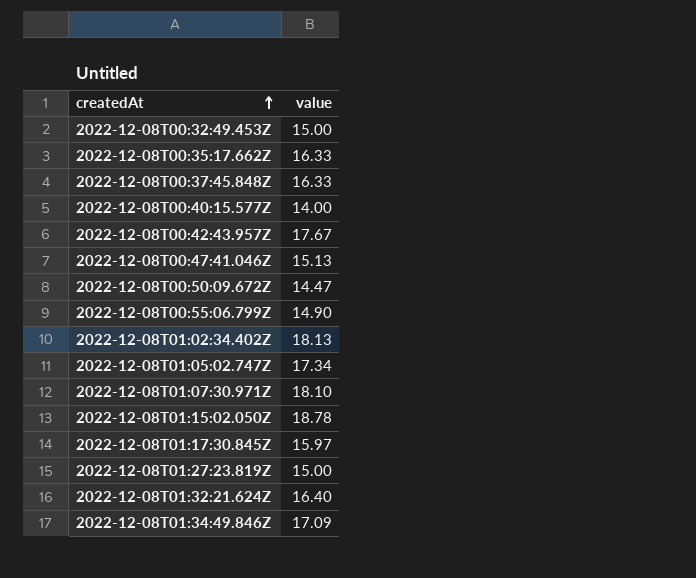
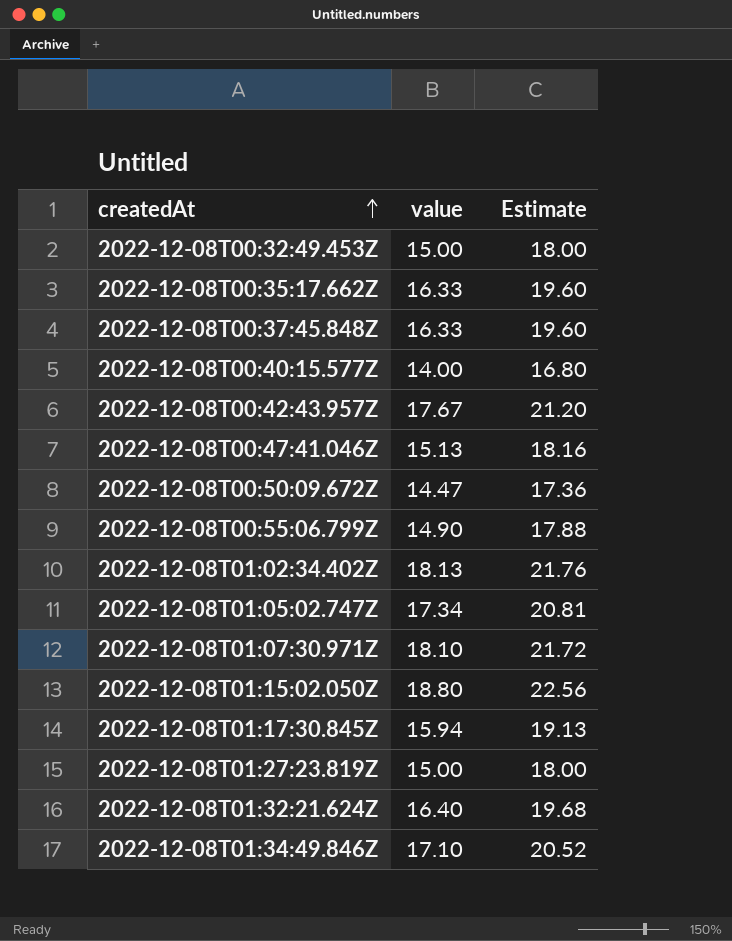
column Estimate | formula: none -> [value] * 1.2
2022-12-08T01:15:02.050Z | value: 18.78 -> 18.80
2022-12-08T01:17:30.845Z | value: 15.97 -> 15.94
2022-12-08T01:34:49.846Z | value: 17.09 -> 17.10

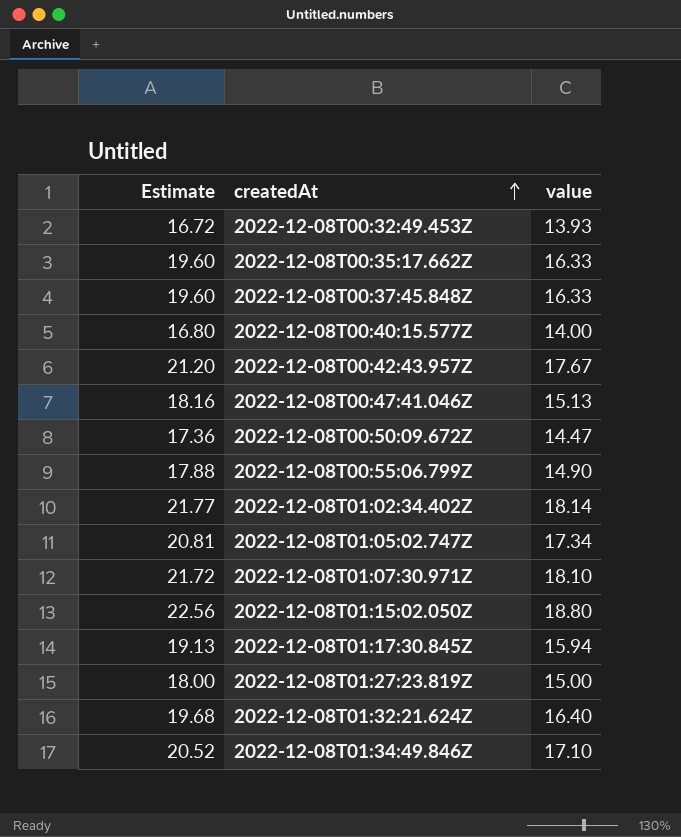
column Estimate | position: 3 -> 1
2022-12-08T00:32:49.453Z | Estimate: 18.00 -> 16.72
2022-12-08T00:32:49.453Z | value: 15.00 -> 13.93
2022-12-08T01:02:34.402Z | Estimate: 21.76 -> 21.77
2022-12-08T01:02:34.402Z | value: 18.13 -> 18.14

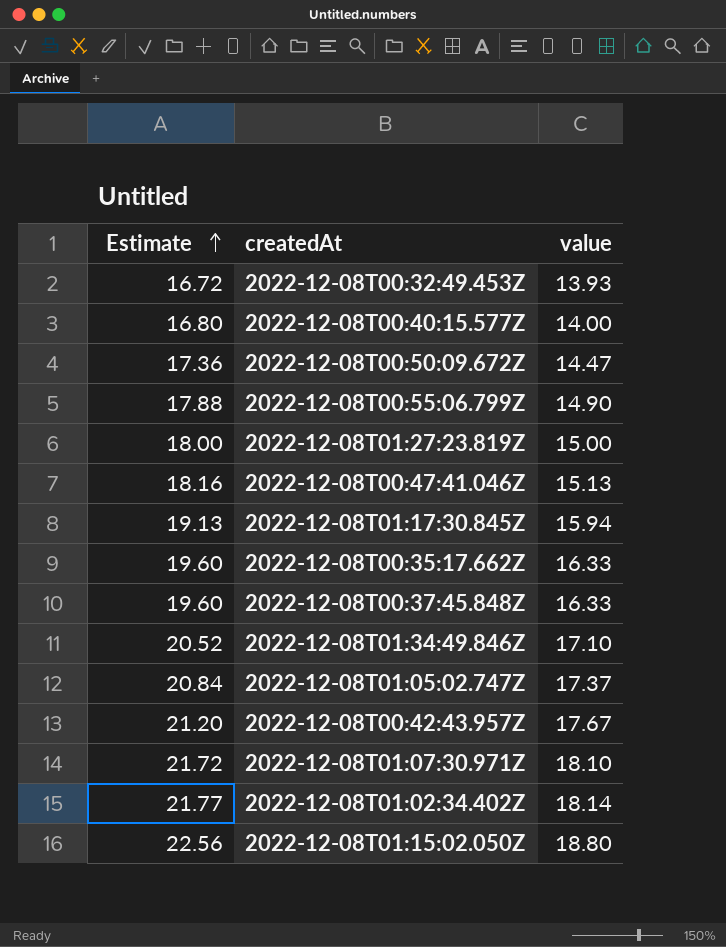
row order: createdAt ascending -> Estimate ascending
row 2022-12-08T01:32:21.624Z: 19.68 | 16.40 -> none
2022-12-08T01:05:02.747Z | Estimate: 20.81 -> 20.84
2022-12-08T01:05:02.747Z | value: 17.34 -> 17.37

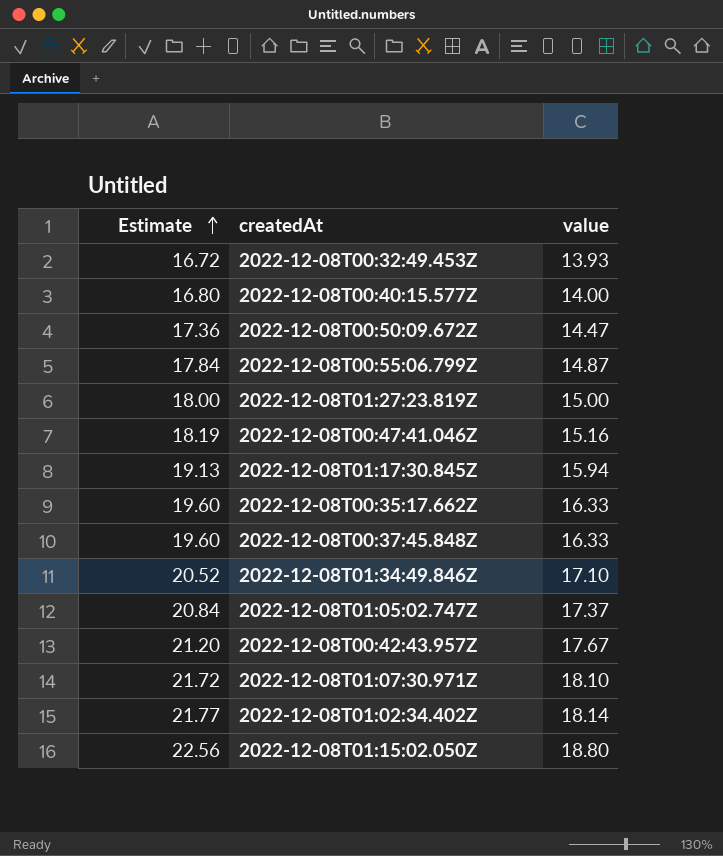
2022-12-08T00:55:06.799Z | Estimate: 17.88 -> 17.84
2022-12-08T00:55:06.799Z | value: 14.90 -> 14.87
2022-12-08T00:47:41.046Z | Estimate: 18.16 -> 18.19
2022-12-08T00:47:41.046Z | value: 15.13 -> 15.16

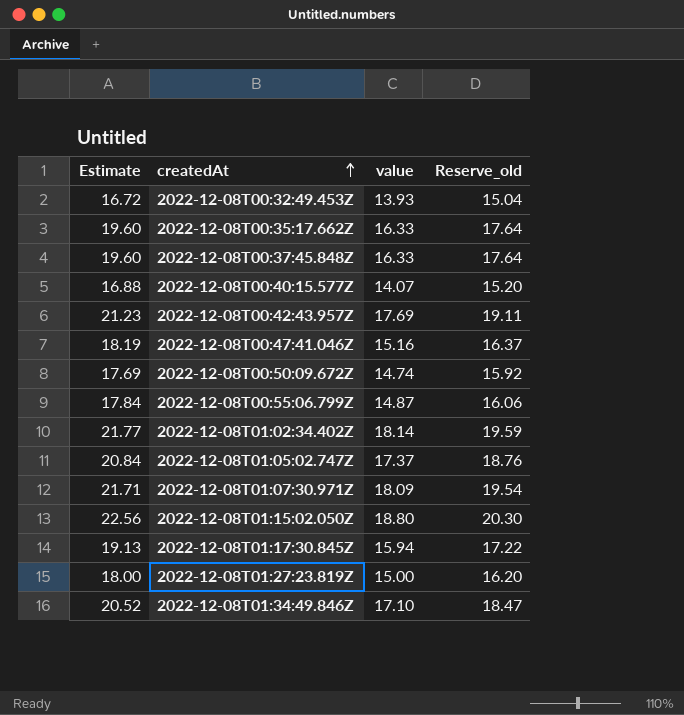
row order: Estimate ascending -> createdAt ascending
column Reserve_old | formula: none -> [value] * 1.08
2022-12-08T00:40:15.577Z | Estimate: 16.80 -> 16.88
2022-12-08T00:40:15.577Z | value: 14.00 -> 14.07
2022-12-08T00:42:43.957Z | Estimate: 21.20 -> 21.23
2022-12-08T00:42:43.957Z | value: 17.67 -> 17.69
2022-12-08T00:50:09.672Z | Estimate: 17.36 -> 17.69
2022-12-08T00:50:09.672Z | value: 14.47 -> 14.74
2022-12-08T01:07:30.971Z | Estimate: 21.72 -> 21.71
2022-12-08T01:07:30.971Z | value: 18.10 -> 18.09

